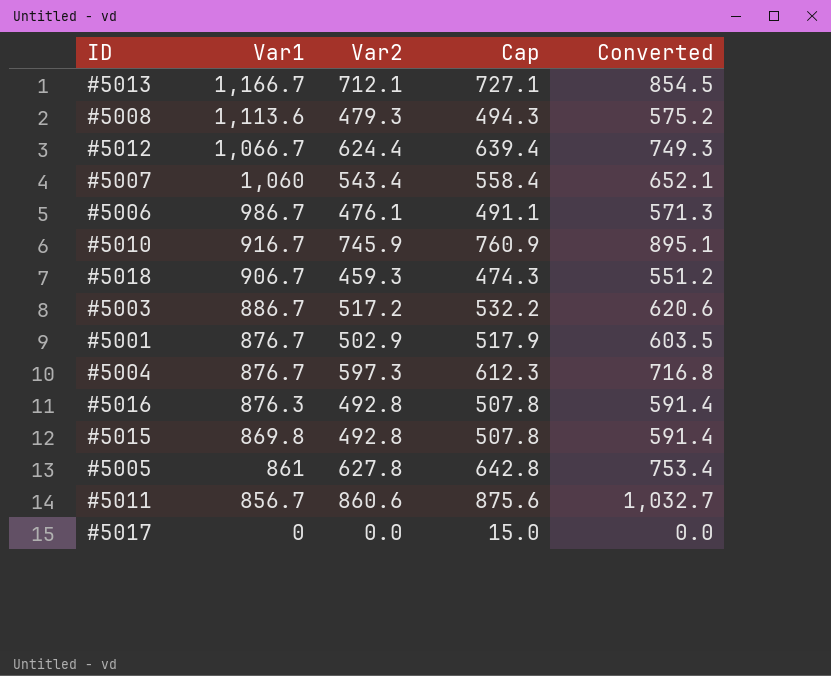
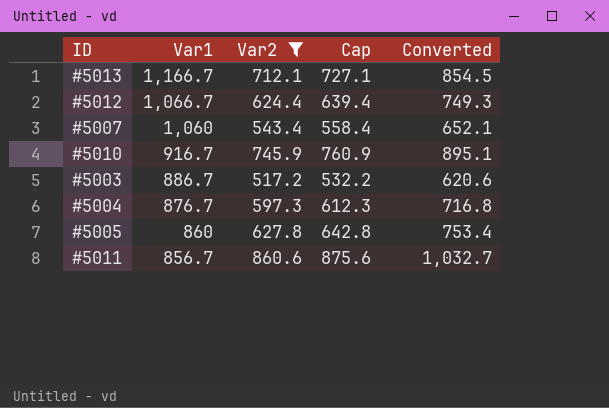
filter: none -> Var2 >= 517.2
#5005 | Var1: 861 -> 860

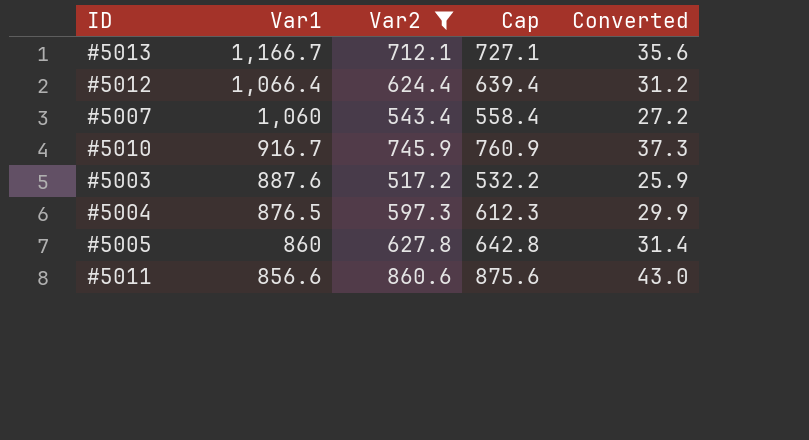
column Converted | formula: [Var2] * 1.2 -> [Var2] * 0.05
#5012 | Var1: 1,066.7 -> 1,066.4
#5003 | Var1: 886.7 -> 887.6
#5004 | Var1: 876.7 -> 876.5
#5011 | Var1: 856.7 -> 856.6

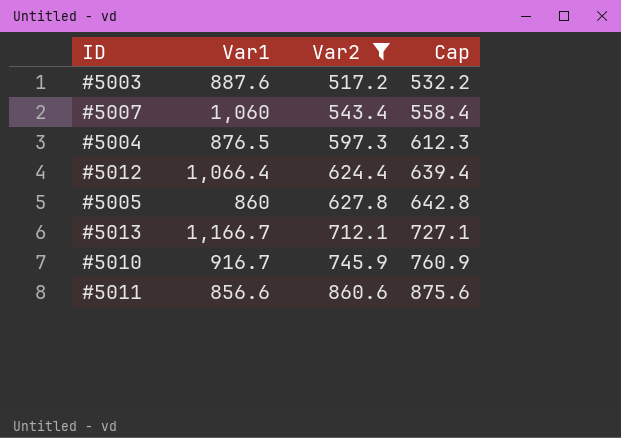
row order: Var1 descending -> Var2 ascending
column Converted | formula: [Var2] * 0.05 -> none

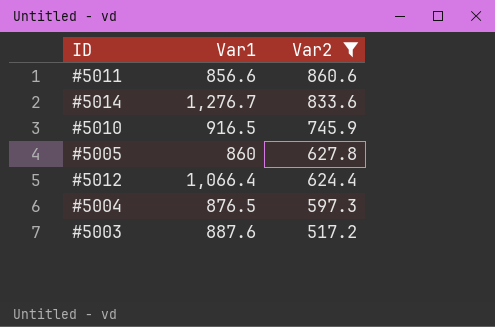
row order: Var2 ascending -> Var2 descending
column Cap | formula: [Var2] + 15 -> none
row #5007: 1,060 | 543.4 | 558.4 -> none
row #5013: 1,166.7 | 712.1 | 727.1 -> none
row #5014: none -> 1,276.7 | 833.6
#5010 | Var1: 916.7 -> 916.5

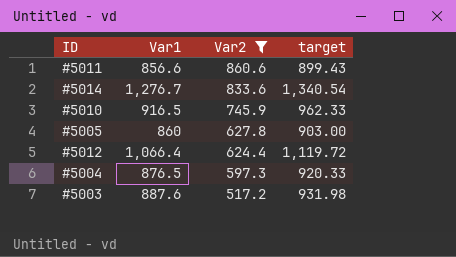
column target | formula: none -> [Var1] * 1.05

